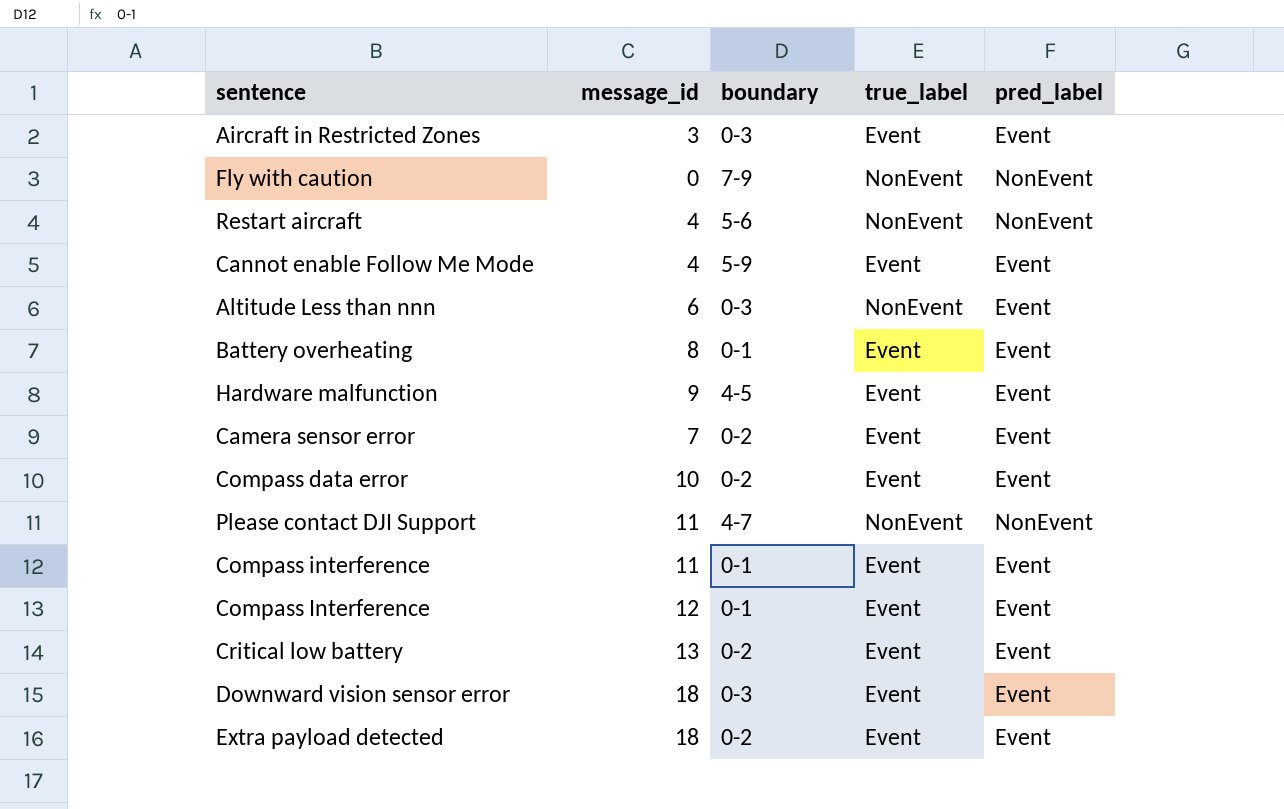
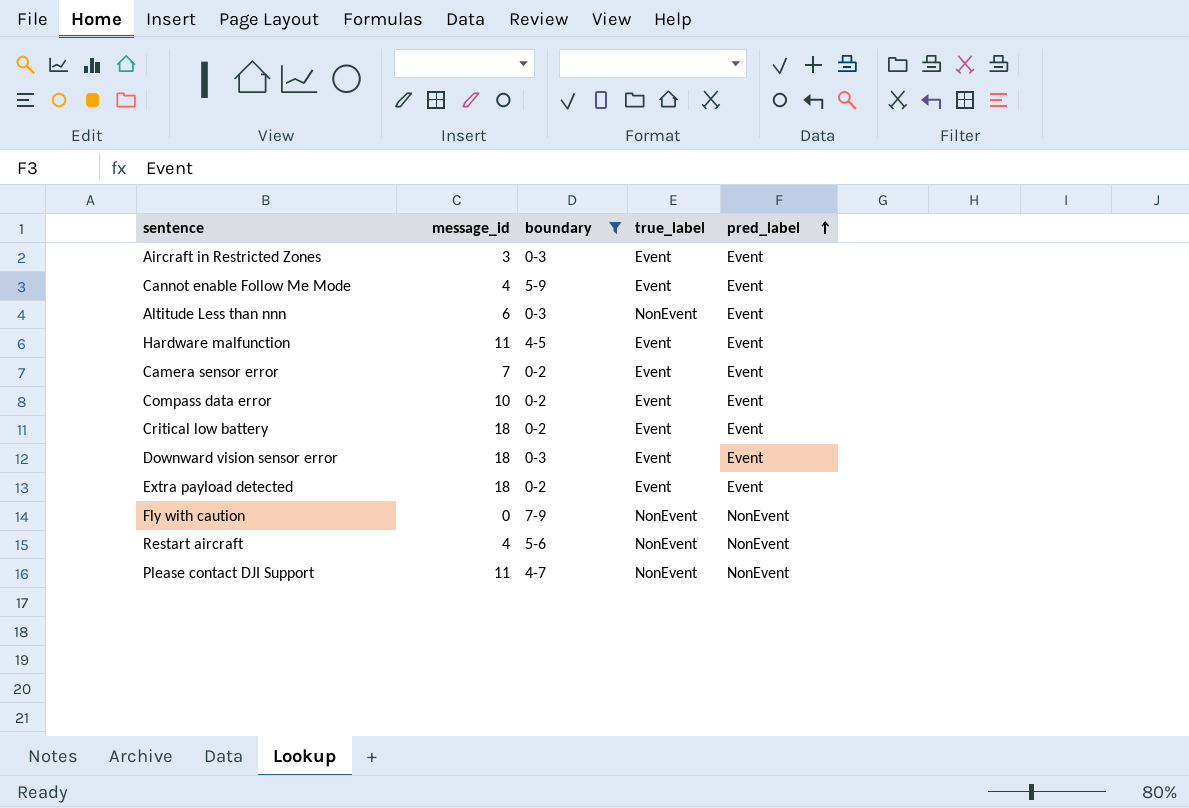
filter: none -> boundary != 0-1
row order: none -> pred_label ascending
Hardware malfunction | message_id: 9 -> 11
Critical low battery | message_id: 13 -> 18

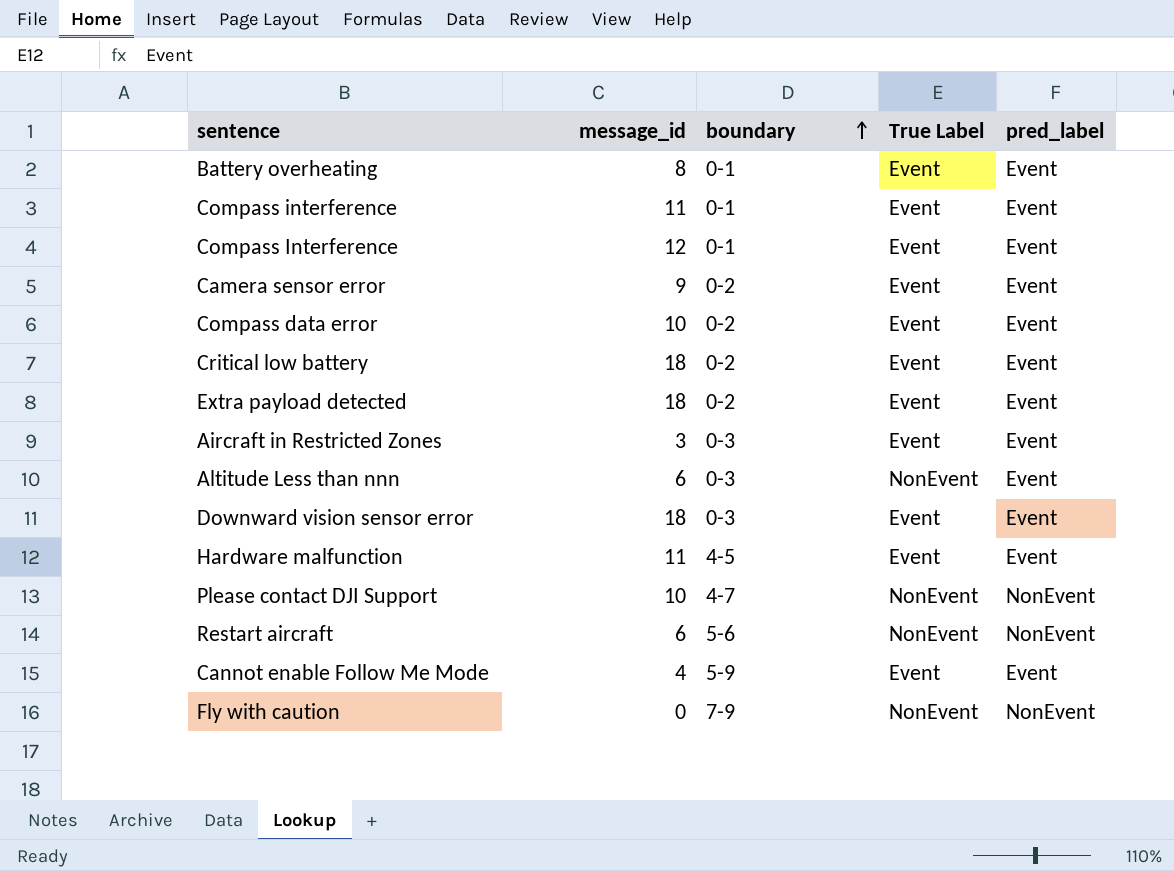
filter: boundary != 0-1 -> none
row order: pred_label ascending -> boundary ascending
column name: true_label -> True Label
Camera sensor error | message_id: 7 -> 9
Please contact DJI Support | message_id: 11 -> 10
Restart aircraft | message_id: 4 -> 6

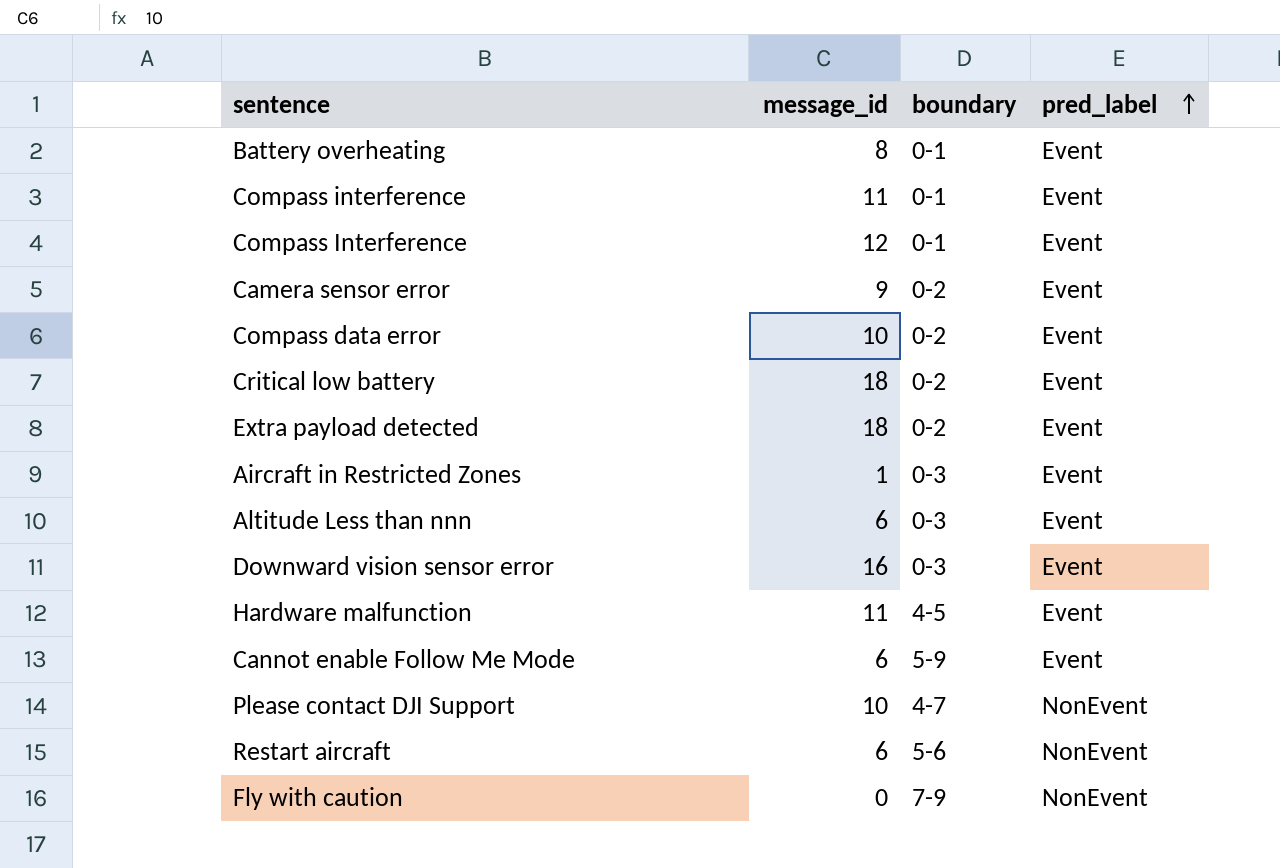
row order: boundary ascending -> pred_label ascending
column True Label | position: 4 -> none
Aircraft in Restricted Zones | message_id: 3 -> 1
Downward vision sensor error | message_id: 18 -> 16
Cannot enable Follow Me Mode | message_id: 4 -> 6

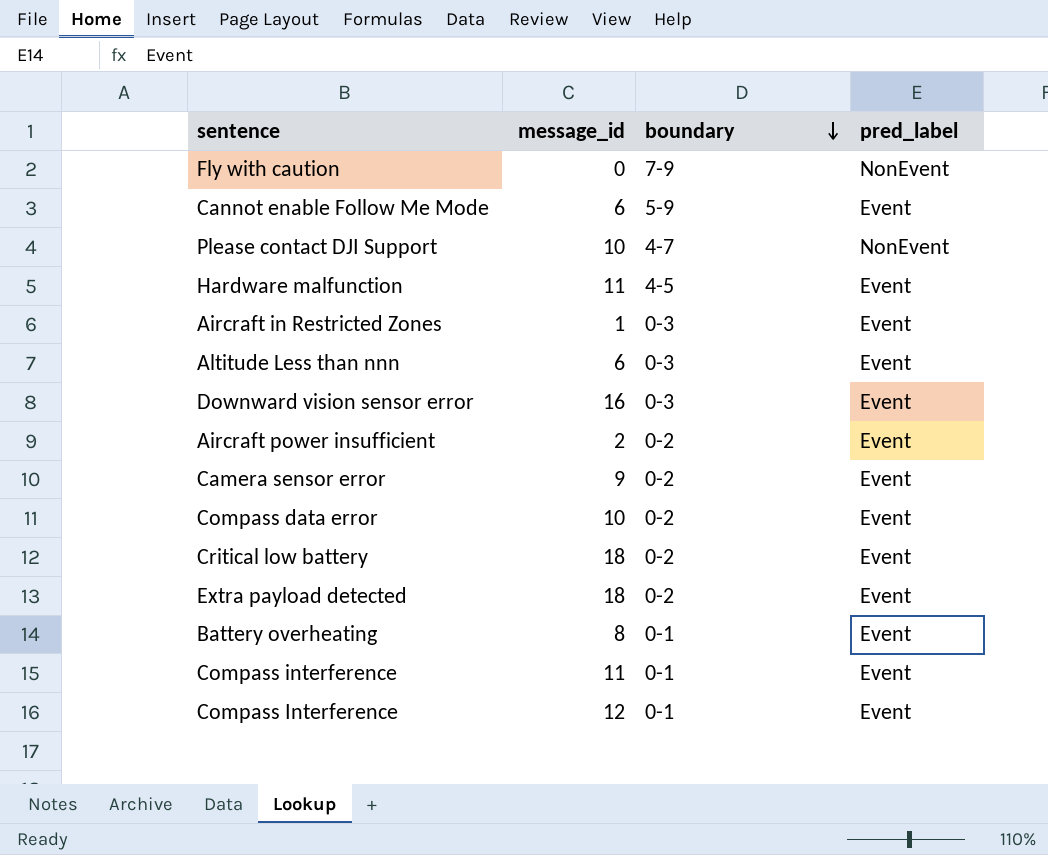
row order: pred_label ascending -> boundary descending
row Restart aircraft: 6 | 5-6 | NonEvent -> none
row Aircraft power insufficient: none -> 2 | 0-2 | Event

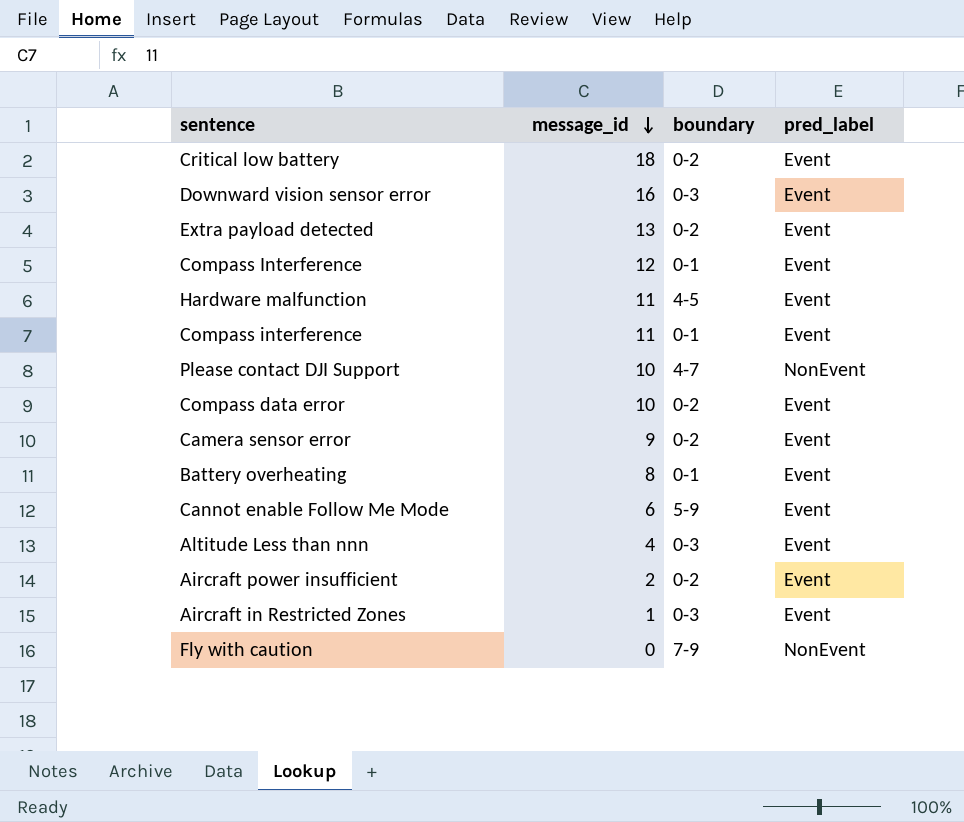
row order: boundary descending -> message_id descending
Extra payload detected | message_id: 18 -> 13
Altitude Less than nnn | message_id: 6 -> 4

